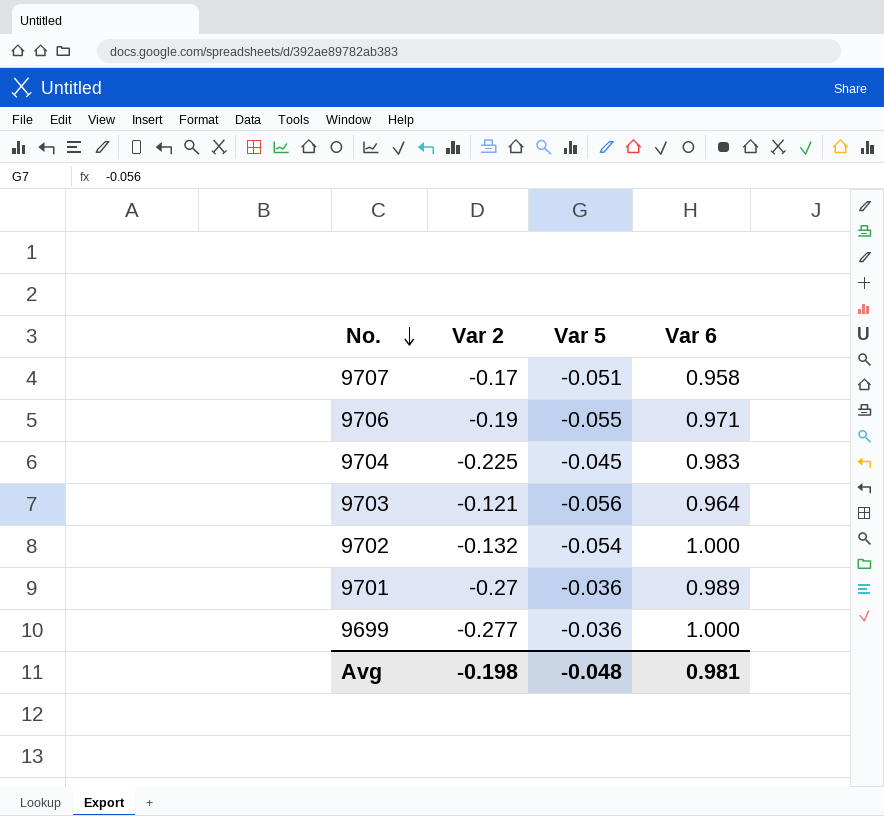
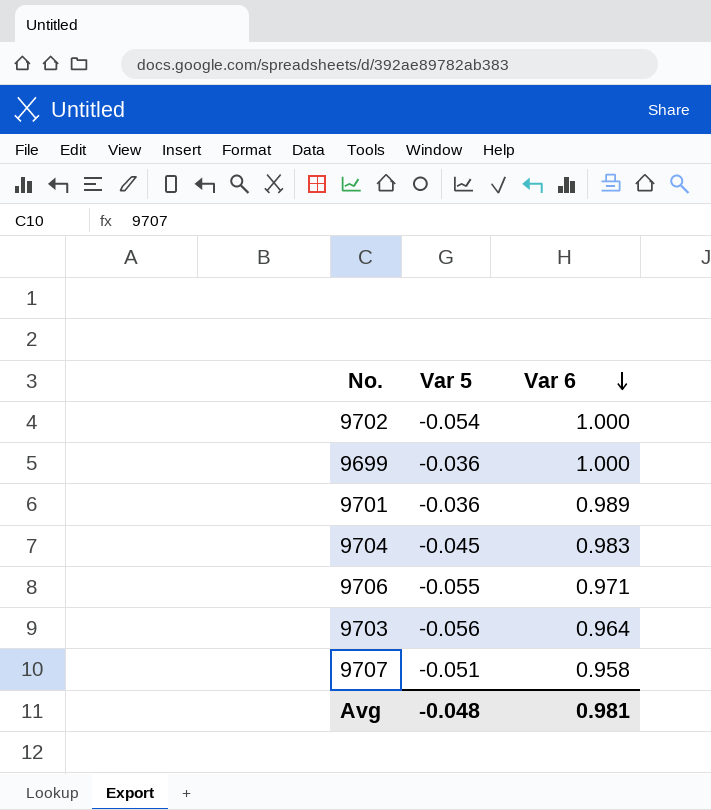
row order: No. descending -> Var 6 descending
column Var 2 | position: 2 -> none

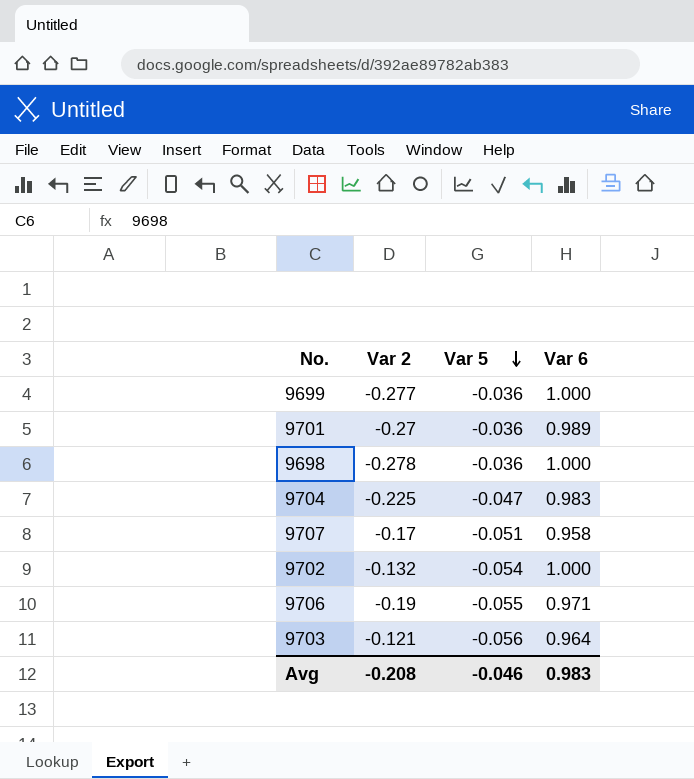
row order: Var 6 descending -> Var 5 descending
column Var 2 | position: none -> 2
row 9698: none -> -0.278 | -0.036 | 1.000
9704 | Var 5: -0.045 -> -0.047
Avg | Var 5: -0.048 -> -0.046
Avg | Var 6: 0.981 -> 0.983

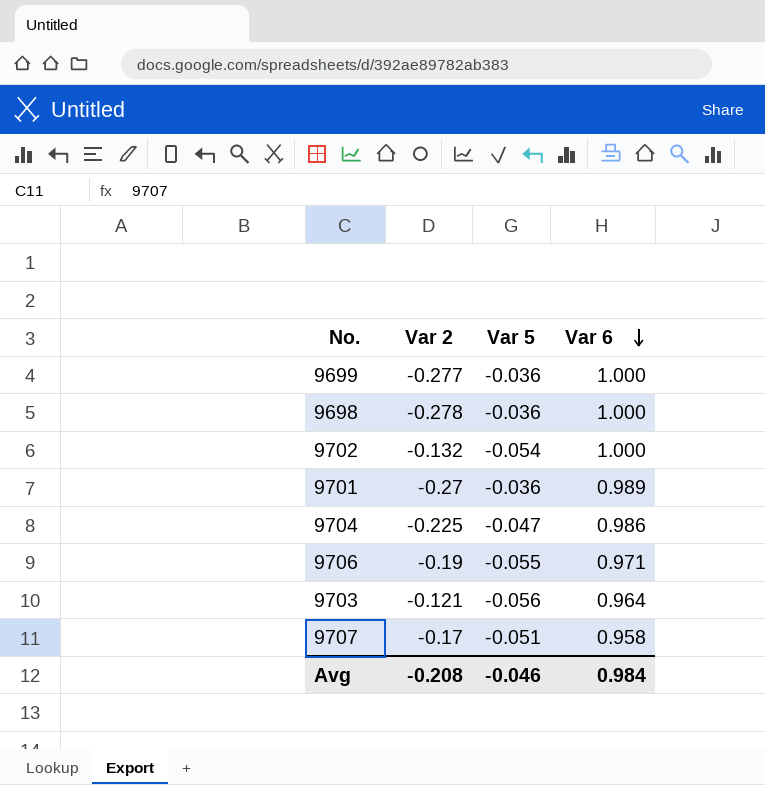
row order: Var 5 descending -> Var 6 descending
9704 | Var 6: 0.983 -> 0.986
Avg | Var 6: 0.983 -> 0.984

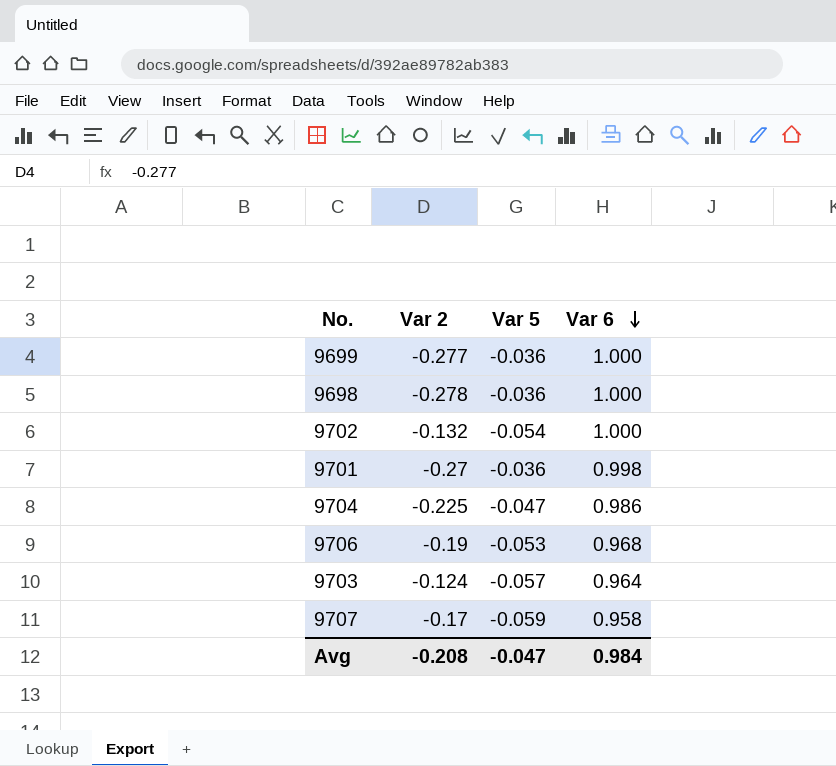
9701 | Var 6: 0.989 -> 0.998
9706 | Var 5: -0.055 -> -0.053
9706 | Var 6: 0.971 -> 0.968
9703 | Var 2: -0.121 -> -0.124
9703 | Var 5: -0.056 -> -0.057
9707 | Var 5: -0.051 -> -0.059
Avg | Var 5: -0.046 -> -0.047

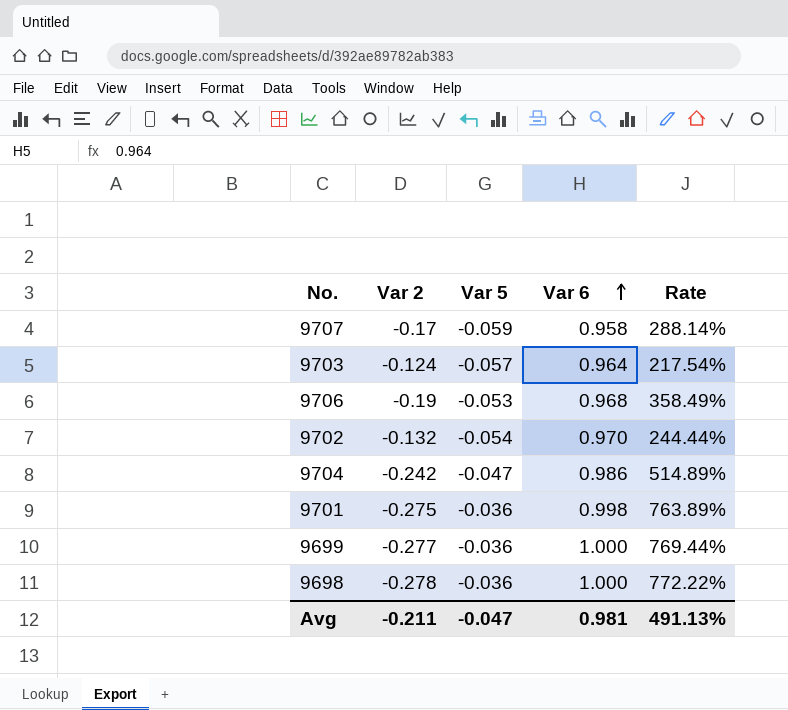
row order: Var 6 descending -> Var 6 ascending
column Rate | formula: none -> [Var 2] / [Var 5]
9702 | Var 6: 1.000 -> 0.970
9704 | Var 2: -0.225 -> -0.242
9701 | Var 2: -0.27 -> -0.275
Avg | Var 2: -0.208 -> -0.211
Avg | Var 6: 0.984 -> 0.981

